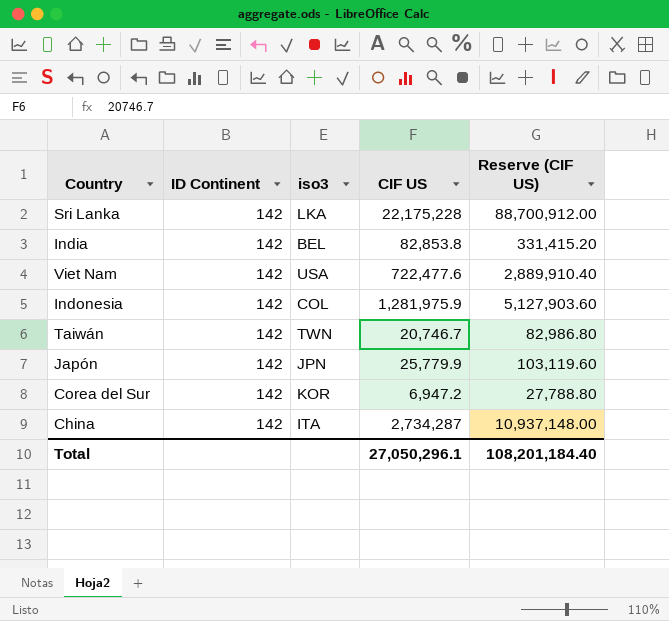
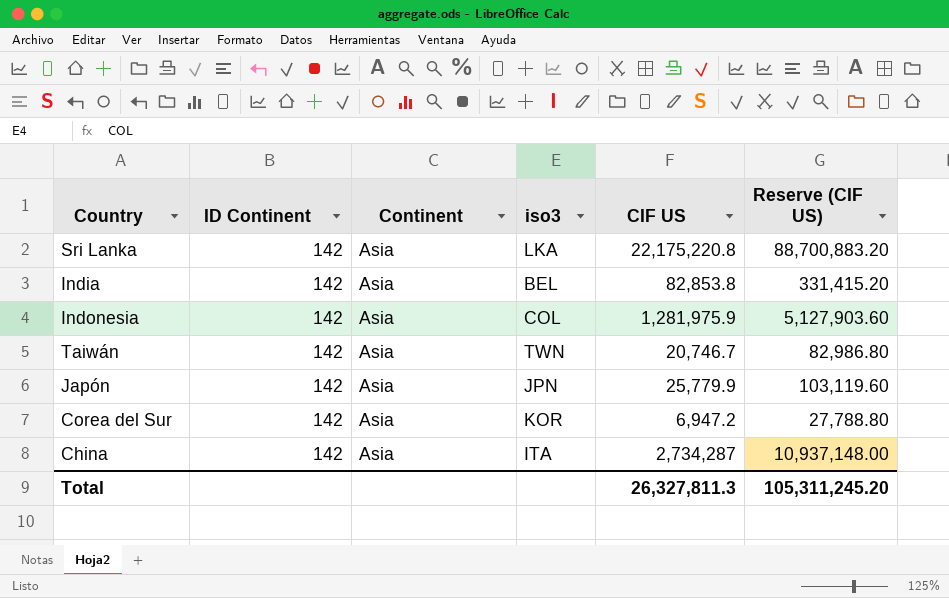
column Continent | position: none -> 3
row Viet Nam: 142 | USA | 722,477.6 | 2,889,910.40 -> none
Sri Lanka | CIF US: 22,175,228 -> 22,175,220.8
Sri Lanka | Reserve (CIF US): 88,700,912.00 -> 88,700,883.20
Total | CIF US: 27,050,296.1 -> 26,327,811.3
Total | Reserve (CIF US): 108,201,184.40 -> 105,311,245.20

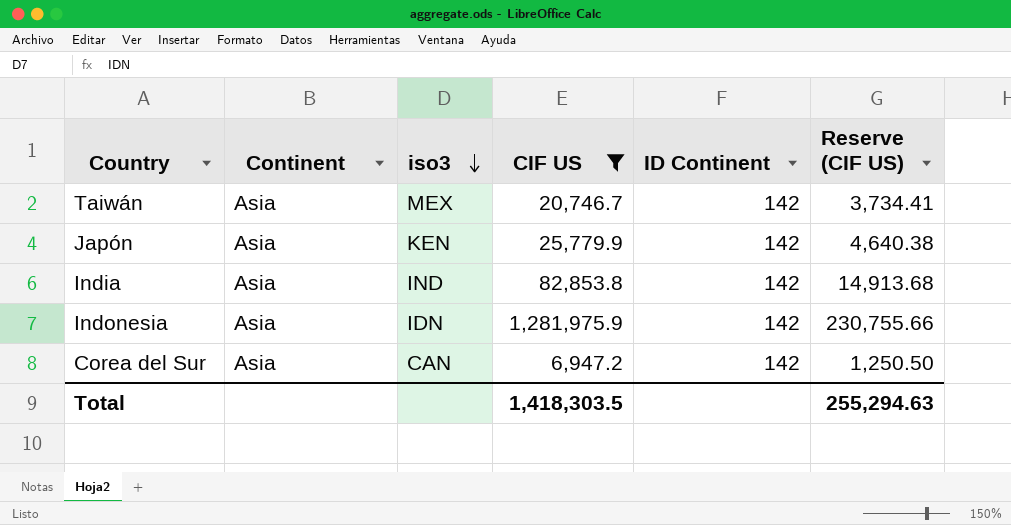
filter: none -> CIF US <= 1,281,975.9
row order: none -> iso3 descending
column ID Continent | position: 2 -> 5
column Reserve (CIF US) | formula: [CIF US] * 4 -> [CIF US] * 0.18
Taiwán | iso3: TWN -> MEX
Japón | iso3: JPN -> KEN
India | iso3: BEL -> IND
Indonesia | iso3: COL -> IDN
Corea del Sur | iso3: KOR -> CAN
Total | CIF US: 26,327,811.3 -> 1,418,303.5
Total | Reserve (CIF US): 105,311,245.20 -> 255,294.63

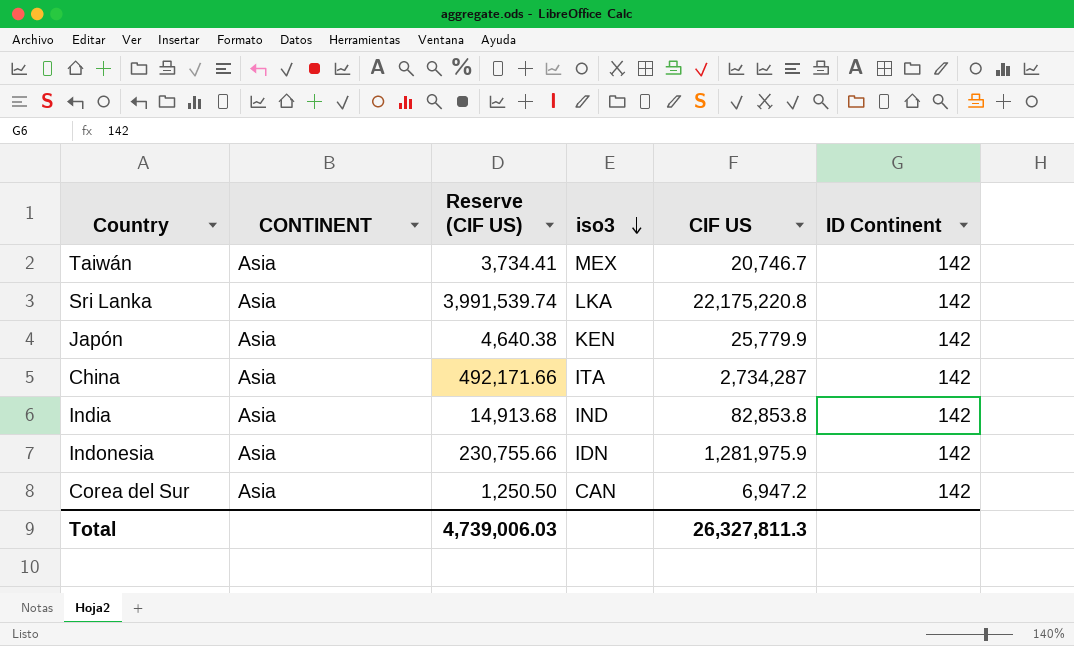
filter: CIF US <= 1,281,975.9 -> none
column name: Continent -> CONTINENT
column Reserve (CIF US) | position: 6 -> 3
Total | Reserve (CIF US): 255,294.63 -> 4,739,006.03
Total | CIF US: 1,418,303.5 -> 26,327,811.3

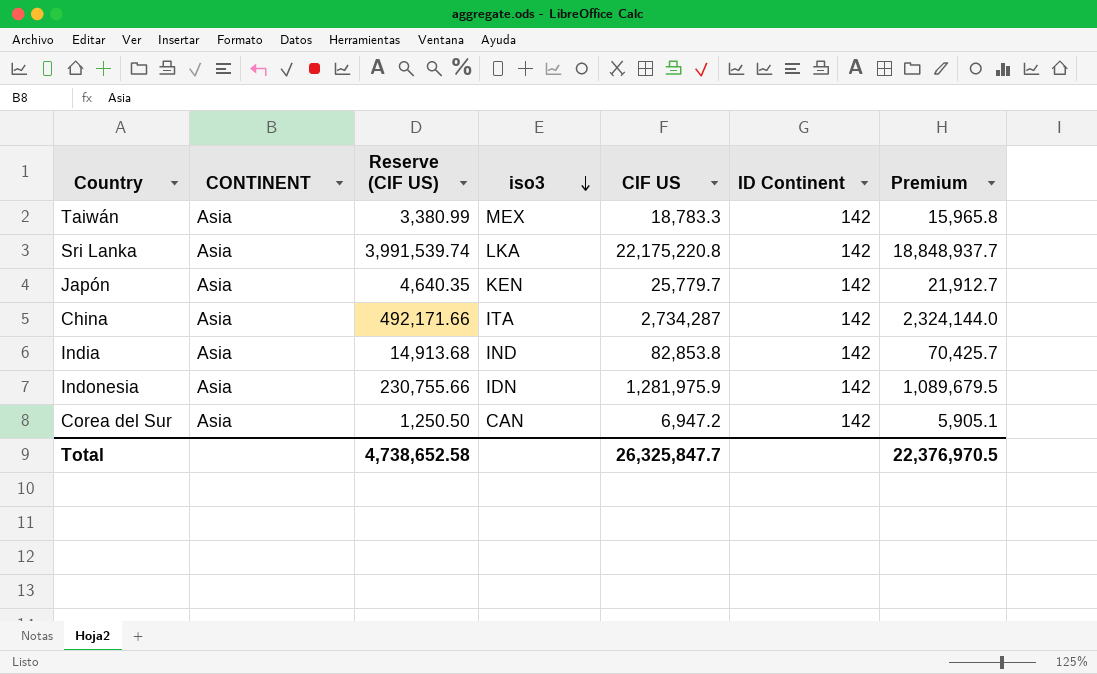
column Premium | formula: none -> [CIF US] * 0.85
Taiwán | Reserve (CIF US): 3,734.41 -> 3,380.99
Taiwán | CIF US: 20,746.7 -> 18,783.3
Japón | Reserve (CIF US): 4,640.38 -> 4,640.35
Japón | CIF US: 25,779.9 -> 25,779.7
Total | Reserve (CIF US): 4,739,006.03 -> 4,738,652.58
Total | CIF US: 26,327,811.3 -> 26,325,847.7

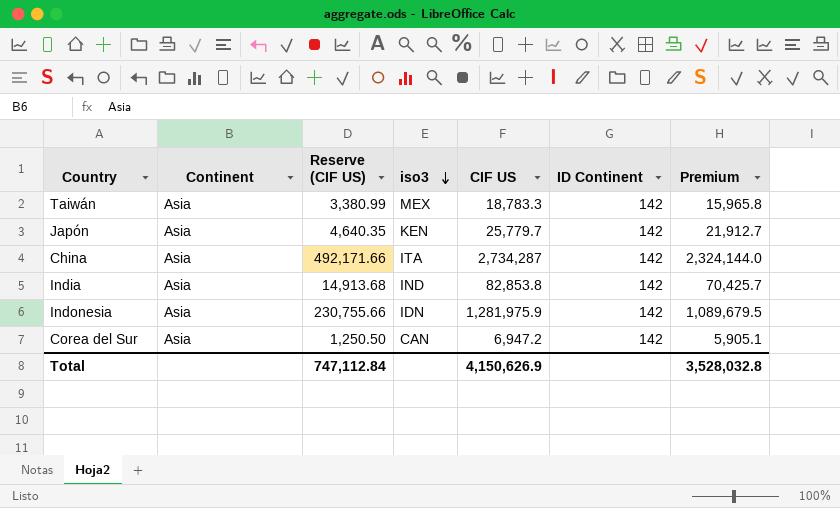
column name: CONTINENT -> Continent
row Sri Lanka: Asia | 3,991,539.74 | LKA | 22,175,220.8 | 142 | 18,848,937.7 -> none
Total | Reserve (CIF US): 4,738,652.58 -> 747,112.84
Total | CIF US: 26,325,847.7 -> 4,150,626.9
Total | Premium: 22,376,970.5 -> 3,528,032.8

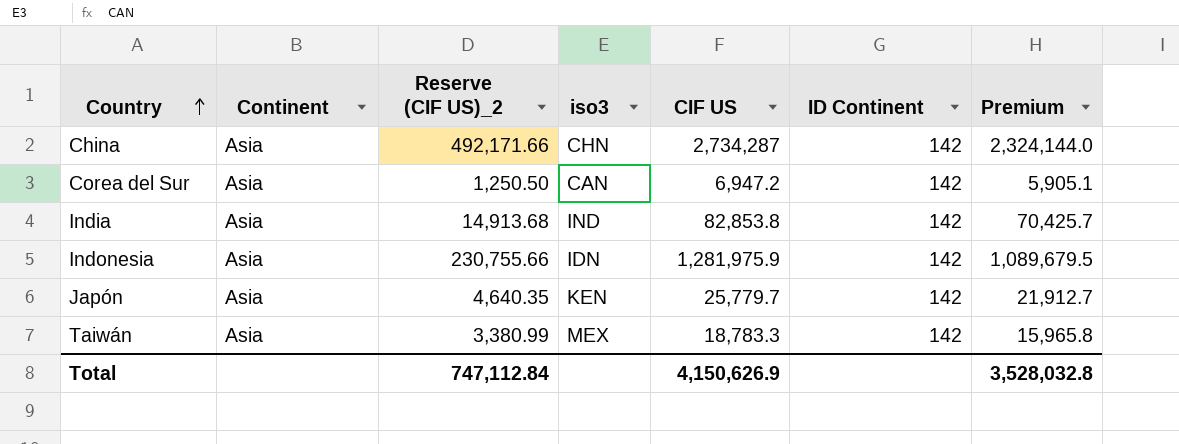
row order: iso3 descending -> Country ascending
column name: Reserve (CIF US) -> Reserve (CIF US)_2
China | iso3: ITA -> CHN

